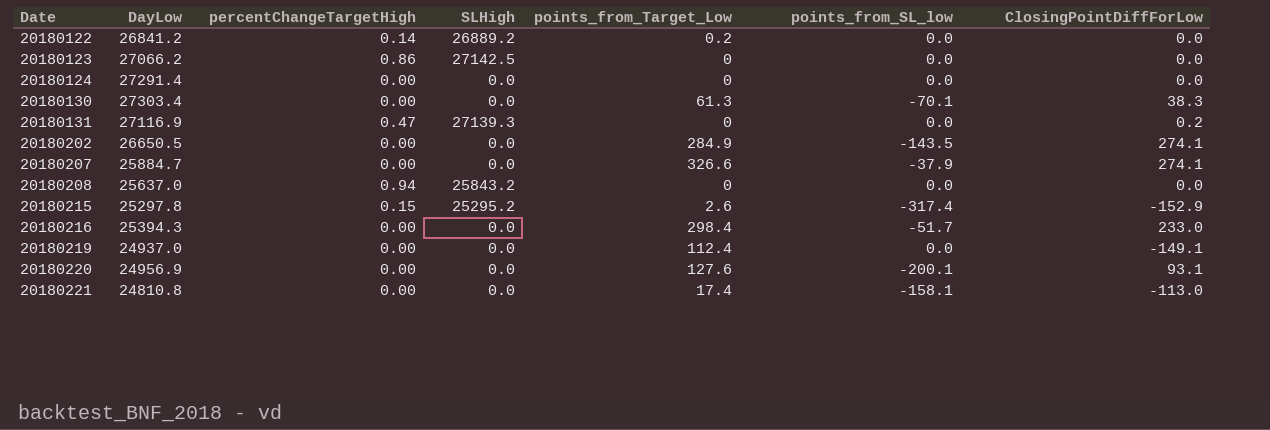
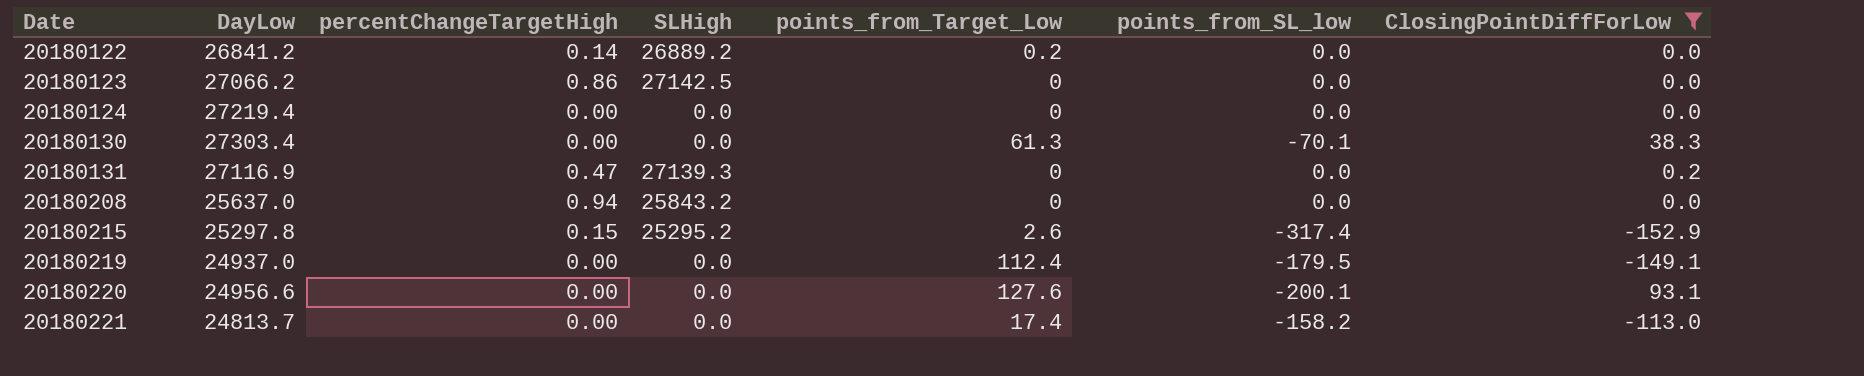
filter: none -> ClosingPointDiffForLow <= 93.1
20180124 | DayLow: 27291.4 -> 27219.4
20180219 | points_from_SL_low: 0.0 -> -179.5
20180220 | DayLow: 24956.9 -> 24956.6
20180221 | DayLow: 24810.8 -> 24813.7
20180221 | points_from_SL_low: -158.1 -> -158.2

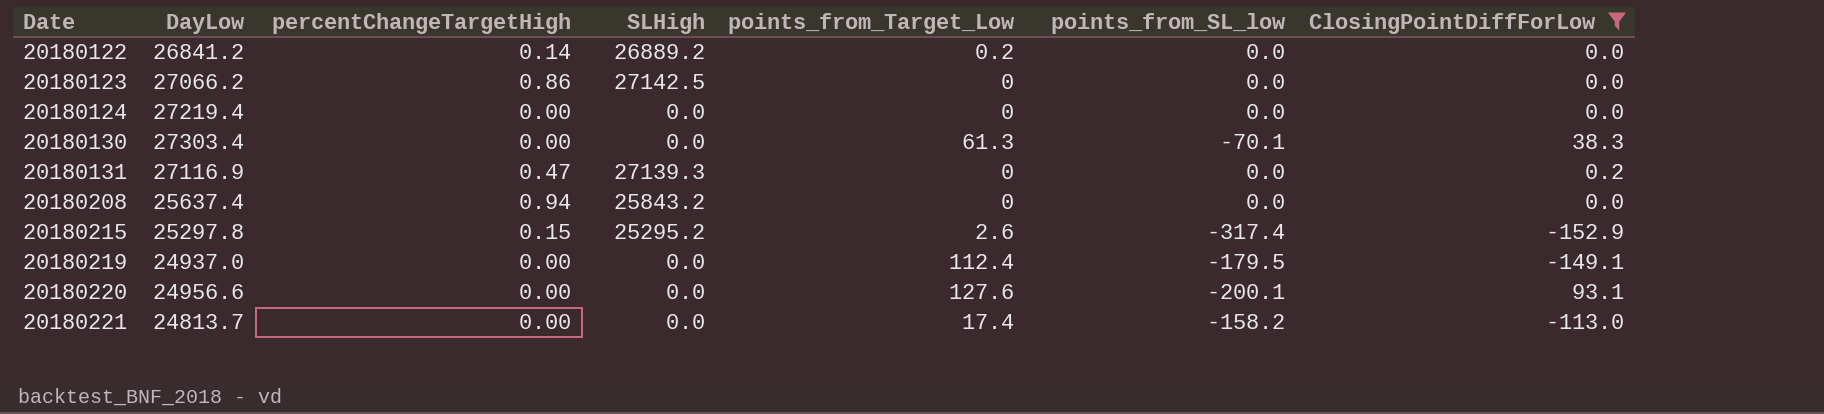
20180208 | DayLow: 25637.0 -> 25637.4

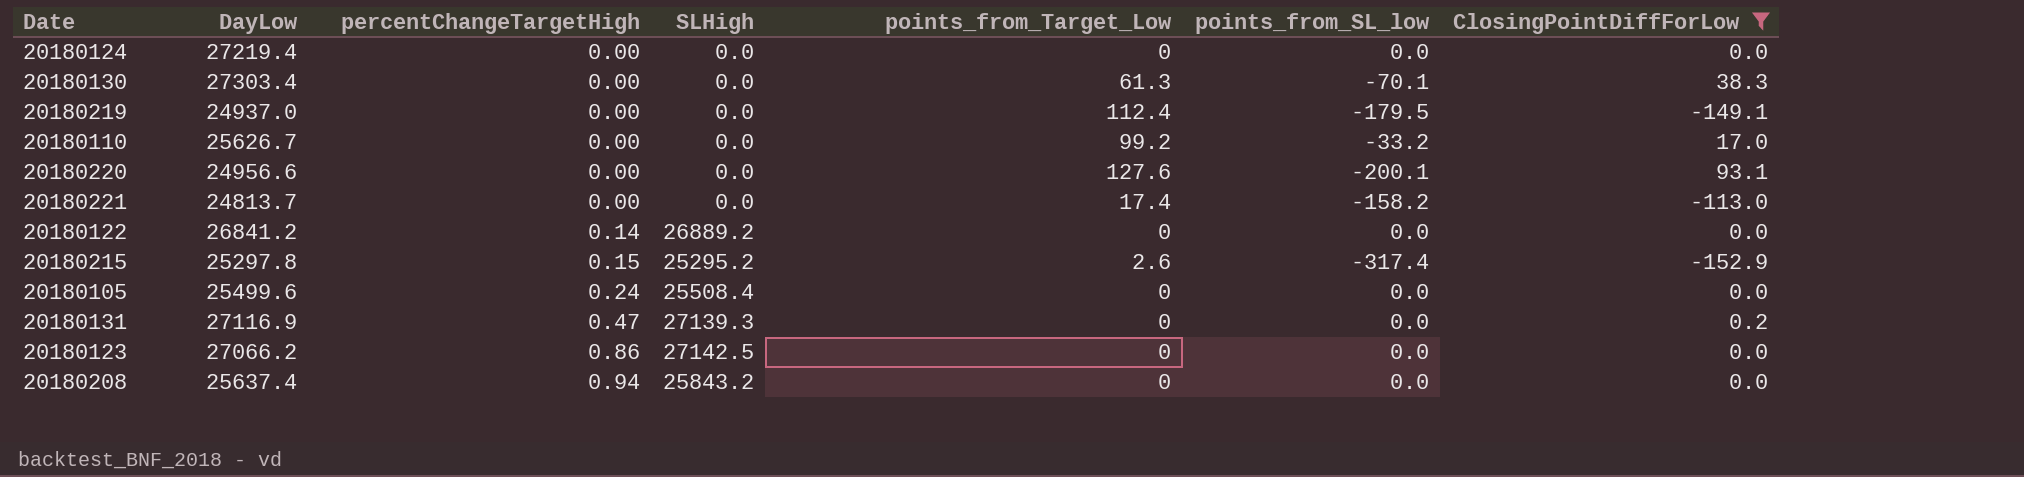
row order: Date ascending -> percentChangeTargetHigh ascending
row 20180110: none -> 25626.7 | 0.00 | 0.0 | 99.2 | -33.2 | 17.0
20180122 | points_from_Target_Low: 0.2 -> 0
row 20180105: none -> 25499.6 | 0.24 | 25508.4 | 0 | 0.0 | 0.0

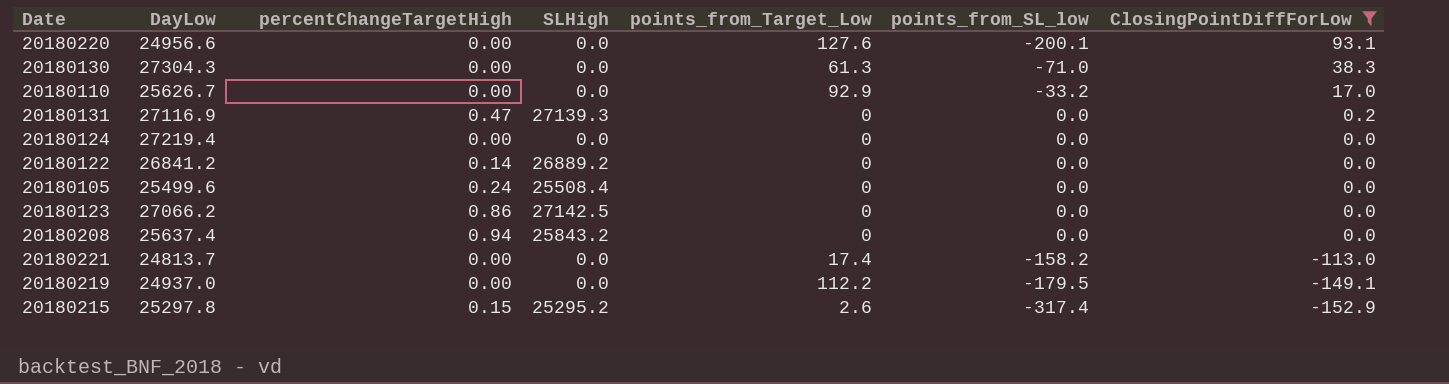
row order: percentChangeTargetHigh ascending -> ClosingPointDiffForLow descending
20180130 | DayLow: 27303.4 -> 27304.3
20180130 | points_from_SL_low: -70.1 -> -71.0
20180110 | points_from_Target_Low: 99.2 -> 92.9
20180219 | points_from_Target_Low: 112.4 -> 112.2

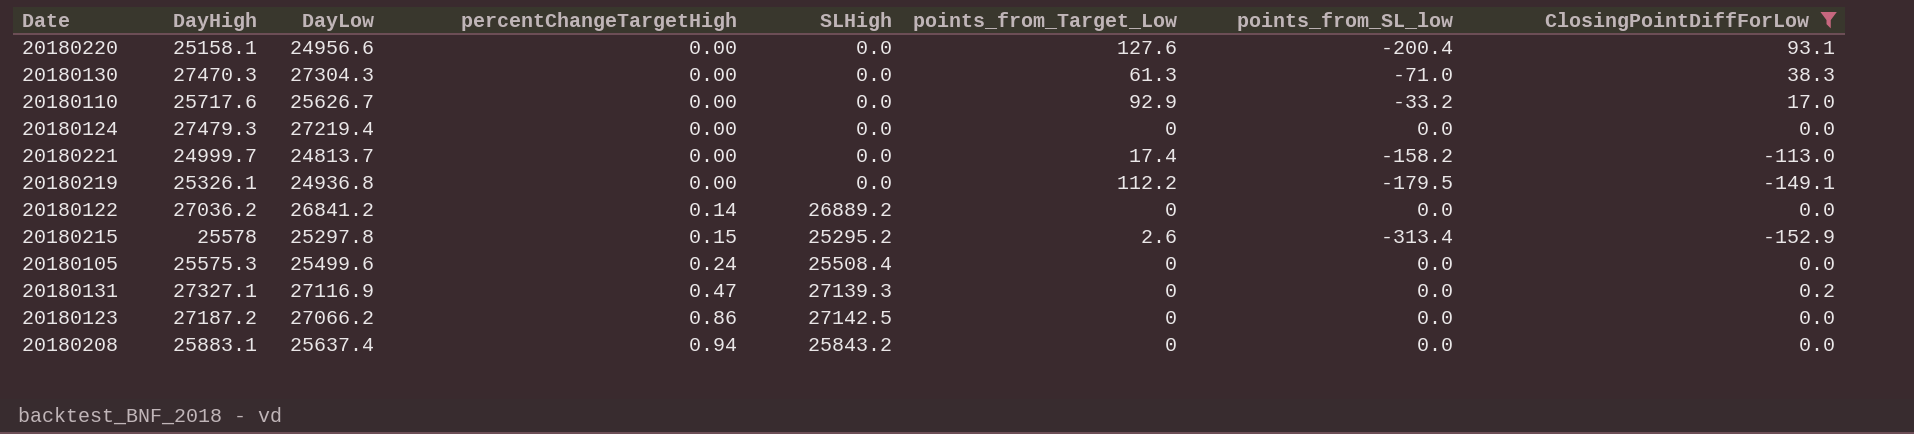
row order: ClosingPointDiffForLow descending -> percentChangeTargetHigh ascending
column DayHigh | position: none -> 2
20180220 | points_from_SL_low: -200.1 -> -200.4
20180219 | DayLow: 24937.0 -> 24936.8
20180215 | points_from_SL_low: -317.4 -> -313.4

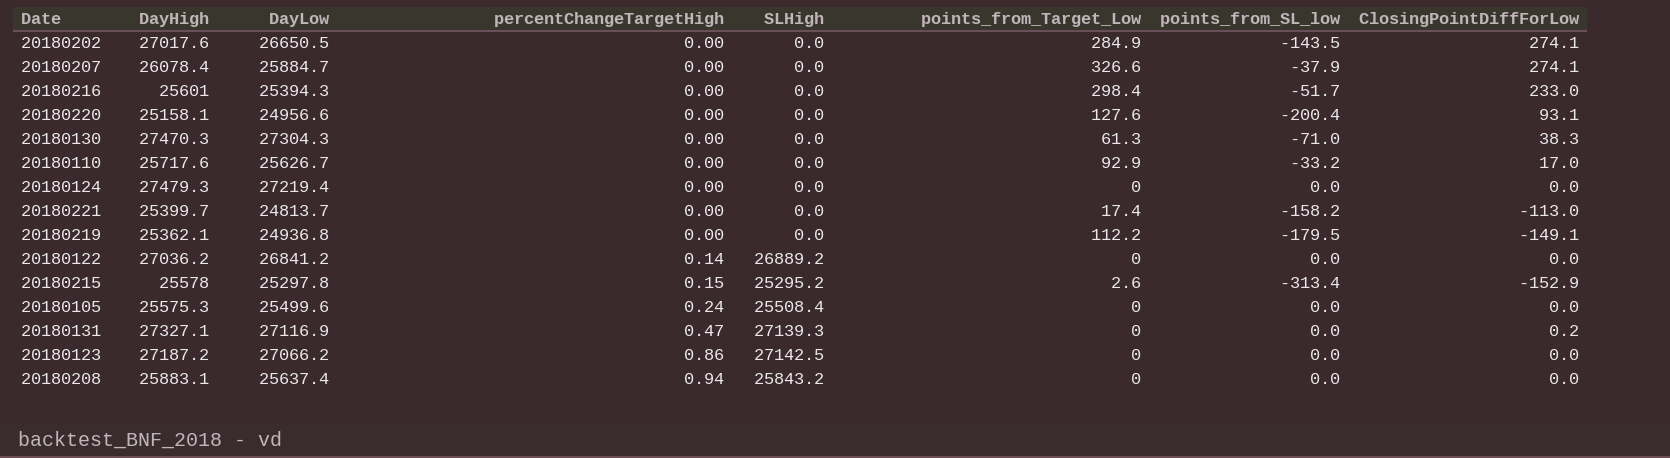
filter: ClosingPointDiffForLow <= 93.1 -> none
20180221 | DayHigh: 24999.7 -> 25399.7
20180219 | DayHigh: 25326.1 -> 25362.1

